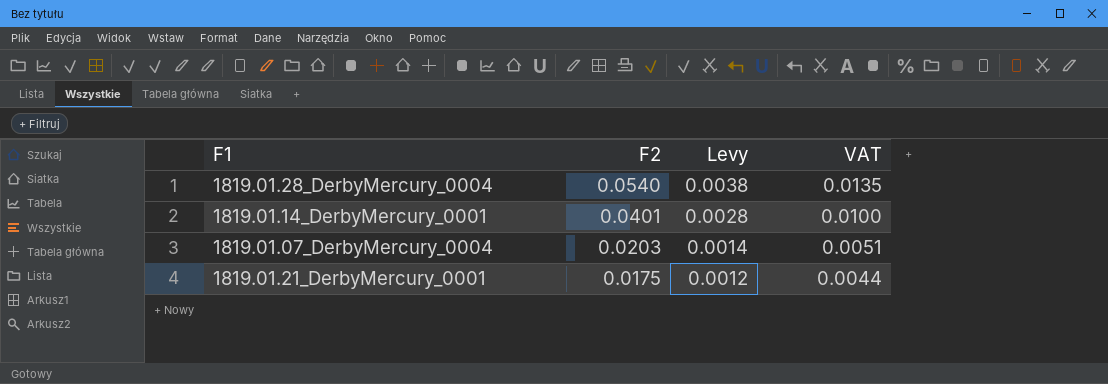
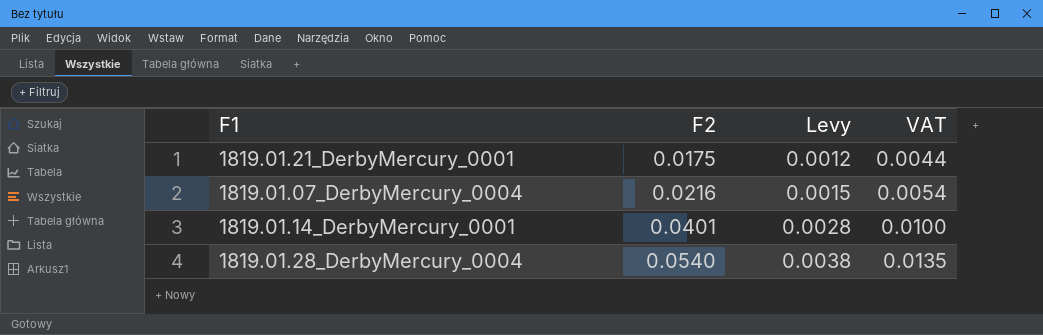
row order: F2 descending -> F2 ascending
1819.01.07_DerbyMercury_0004 | F2: 0.0203 -> 0.0216
1819.01.07_DerbyMercury_0004 | Levy: 0.0014 -> 0.0015
1819.01.07_DerbyMercury_0004 | VAT: 0.0051 -> 0.0054

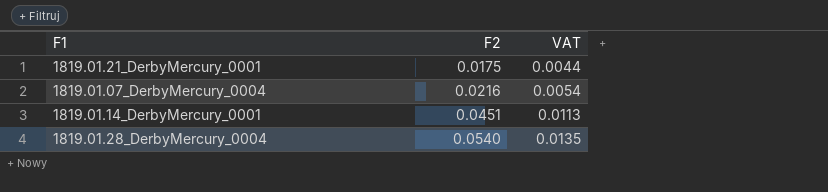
column Levy | formula: [F2] * 0.07 -> none
1819.01.14_DerbyMercury_0001 | F2: 0.0401 -> 0.0451
1819.01.14_DerbyMercury_0001 | VAT: 0.0100 -> 0.0113

